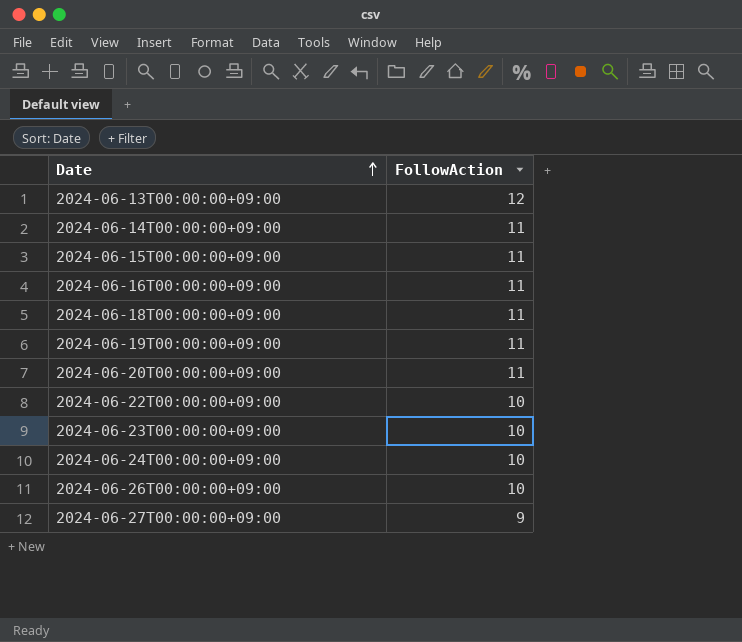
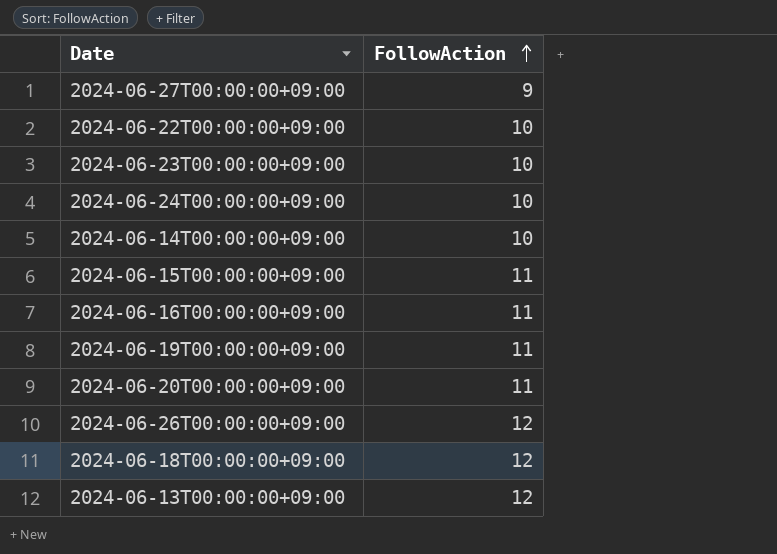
row order: Date ascending -> FollowAction ascending
2024-06-14T00:00:00+09:00 | FollowAction: 11 -> 10
2024-06-26T00:00:00+09:00 | FollowAction: 10 -> 12
2024-06-18T00:00:00+09:00 | FollowAction: 11 -> 12

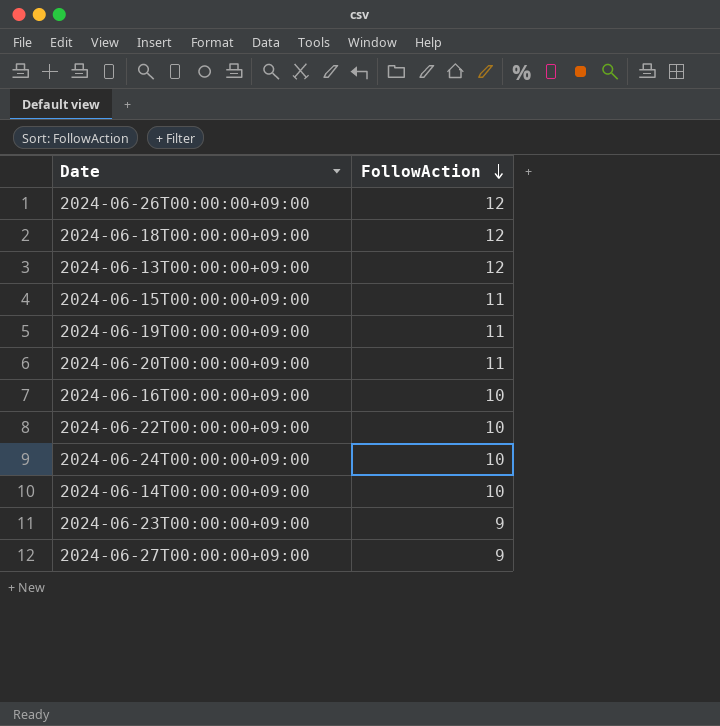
row order: FollowAction ascending -> FollowAction descending
2024-06-16T00:00:00+09:00 | FollowAction: 11 -> 10
2024-06-23T00:00:00+09:00 | FollowAction: 10 -> 9

